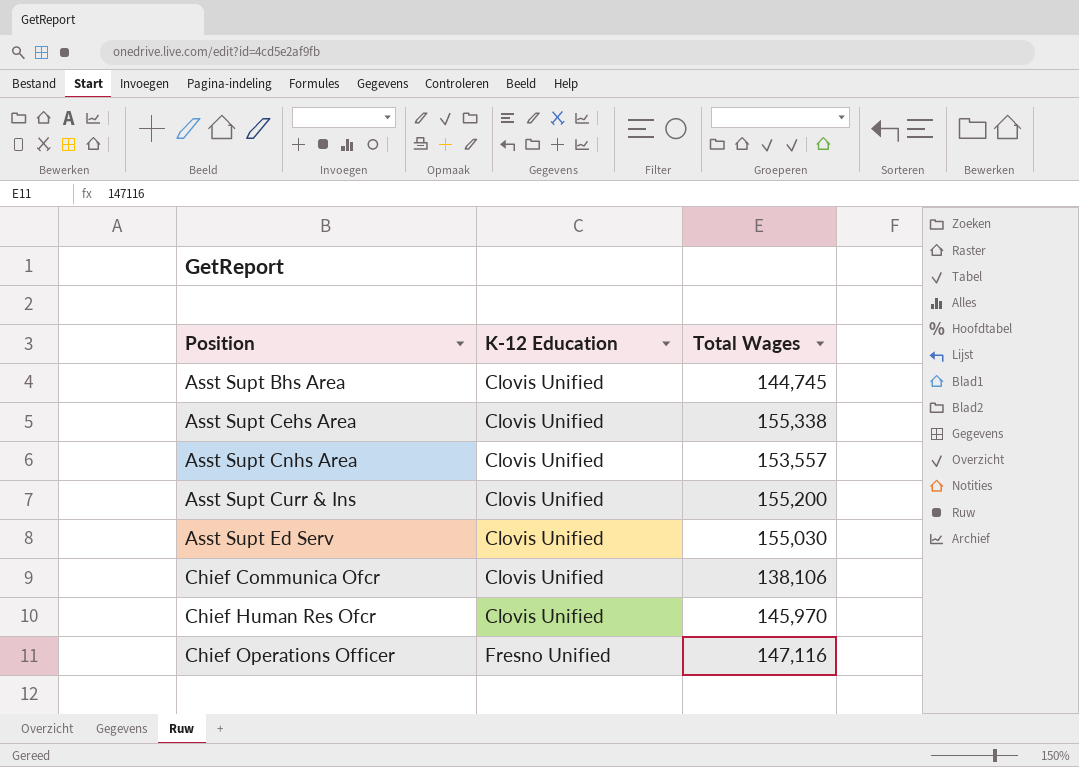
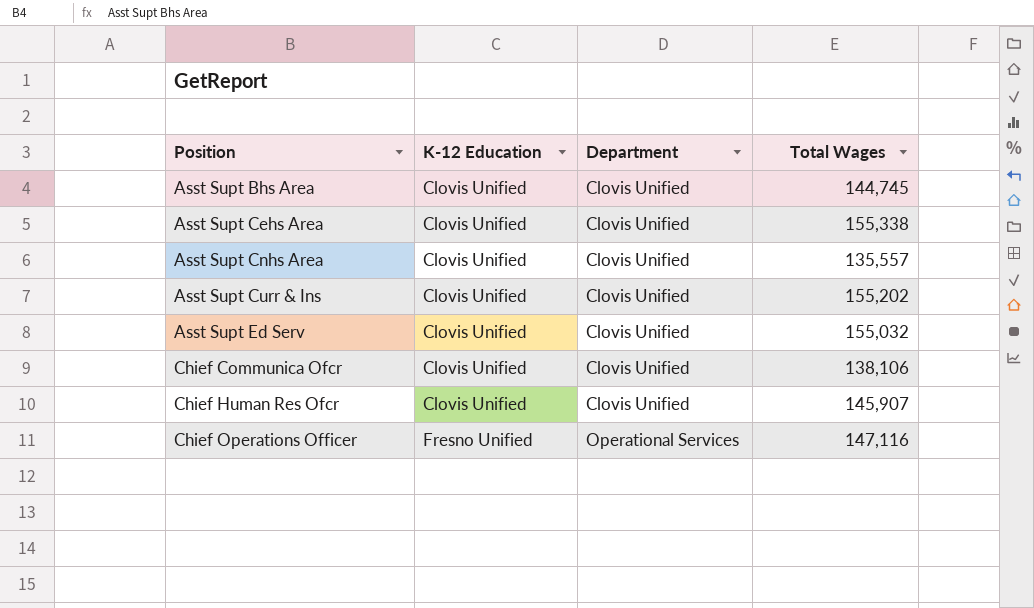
column Department | position: none -> 3
Asst Supt Cnhs Area | Total Wages: 153,557 -> 135,557
Asst Supt Curr & Ins | Total Wages: 155,200 -> 155,202
Asst Supt Ed Serv | Total Wages: 155,030 -> 155,032
Chief Human Res Ofcr | Total Wages: 145,970 -> 145,907

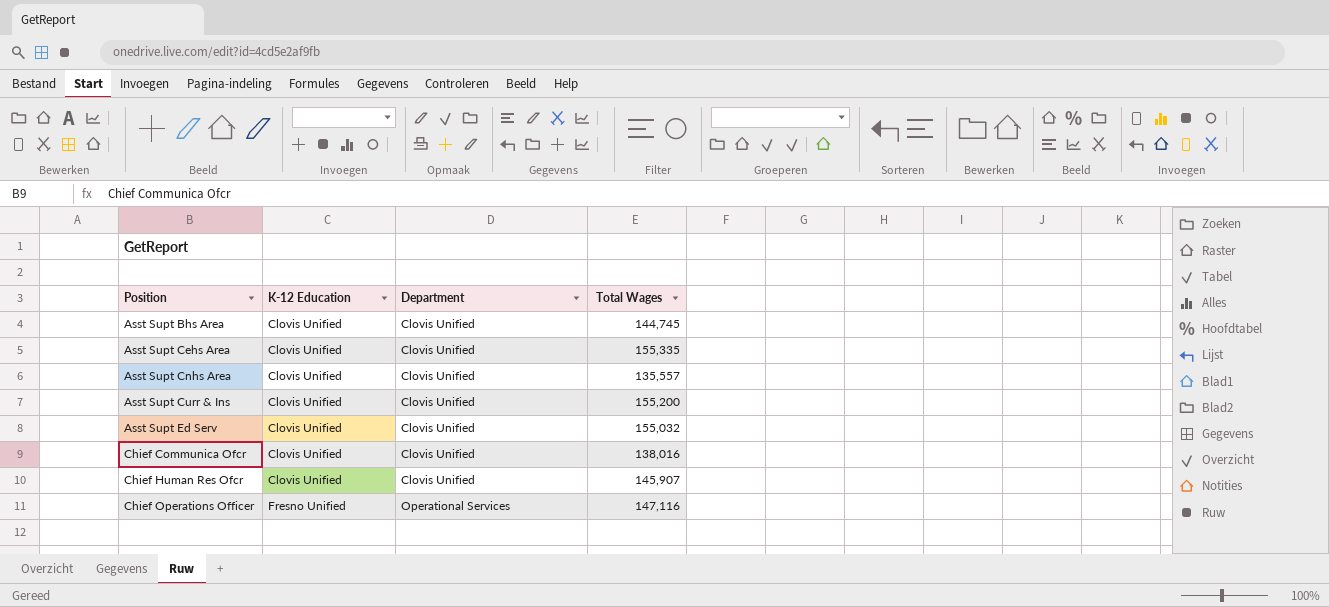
Asst Supt Cehs Area | Total Wages: 155,338 -> 155,335
Asst Supt Curr & Ins | Total Wages: 155,202 -> 155,200
Chief Communica Ofcr | Total Wages: 138,106 -> 138,016

